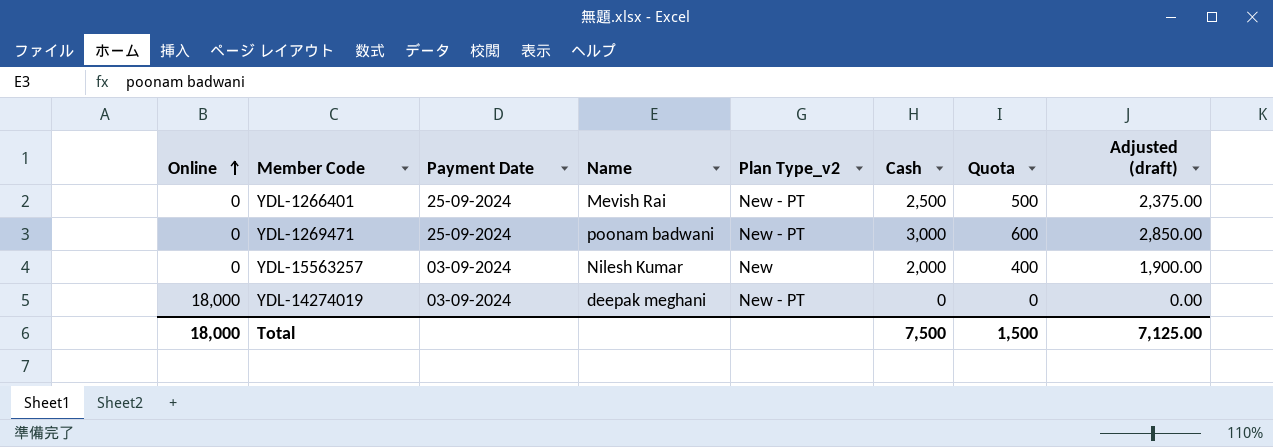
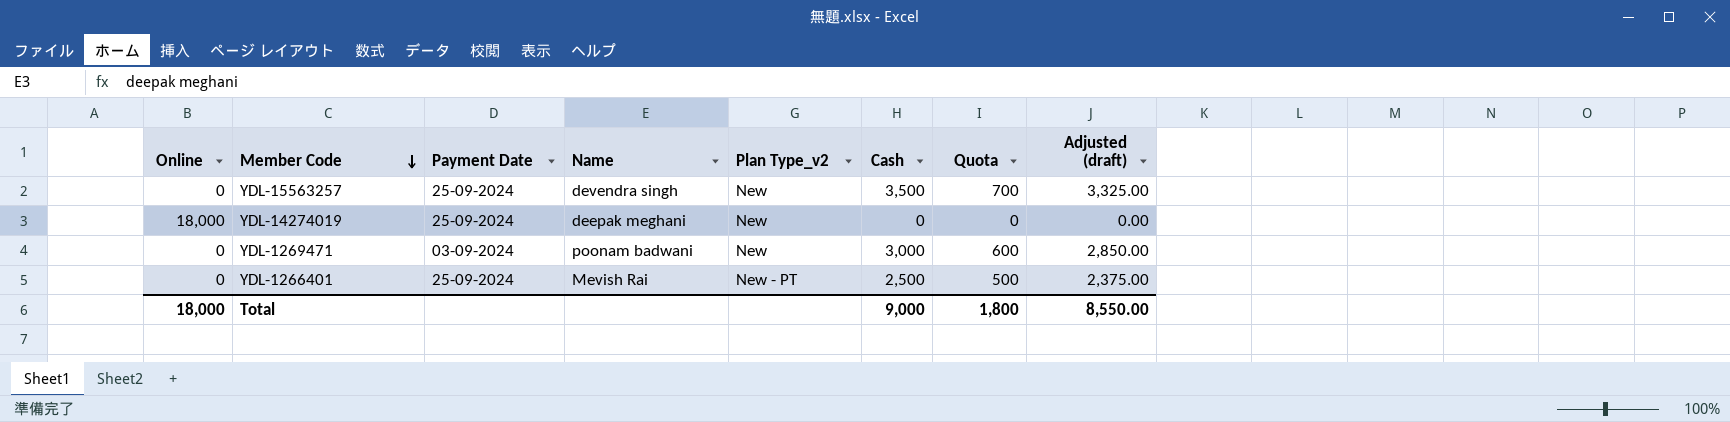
row order: Online ascending -> Member Code descending
YDL-15563257 | Payment Date: 03-09-2024 -> 25-09-2024
YDL-15563257 | Name: Nilesh Kumar -> devendra singh
YDL-15563257 | Cash: 2,000 -> 3,500
YDL-15563257 | Quota: 400 -> 700
YDL-15563257 | Adjusted (draft): 1,900.00 -> 3,325.00
YDL-14274019 | Payment Date: 03-09-2024 -> 25-09-2024
YDL-14274019 | Plan Type_v2: New - PT -> New
YDL-1269471 | Payment Date: 25-09-2024 -> 03-09-2024
YDL-1269471 | Plan Type_v2: New - PT -> New
Total | Cash: 7,500 -> 9,000
Total | Quota: 1,500 -> 1,800
Total | Adjusted (draft): 7,125.00 -> 8,550.00

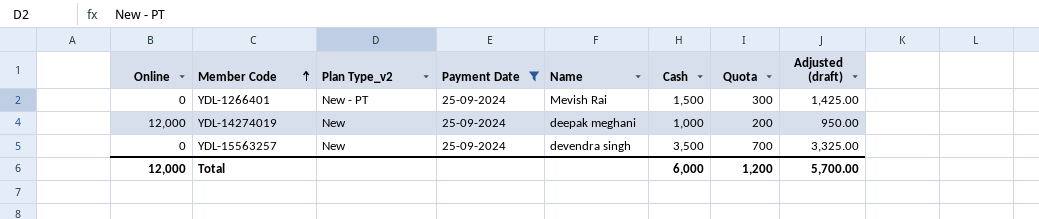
filter: none -> Payment Date = 25-09-2024
row order: Member Code descending -> Member Code ascending
column Plan Type_v2 | position: 5 -> 3
YDL-1266401 | Cash: 2,500 -> 1,500
YDL-1266401 | Quota: 500 -> 300
YDL-1266401 | Adjusted (draft): 2,375.00 -> 1,425.00
YDL-14274019 | Online: 18,000 -> 12,000
YDL-14274019 | Cash: 0 -> 1,000
YDL-14274019 | Quota: 0 -> 200
YDL-14274019 | Adjusted (draft): 0.00 -> 950.00
Total | Online: 18,000 -> 12,000
Total | Cash: 9,000 -> 6,000
Total | Quota: 1,800 -> 1,200
Total | Adjusted (draft): 8,550.00 -> 5,700.00

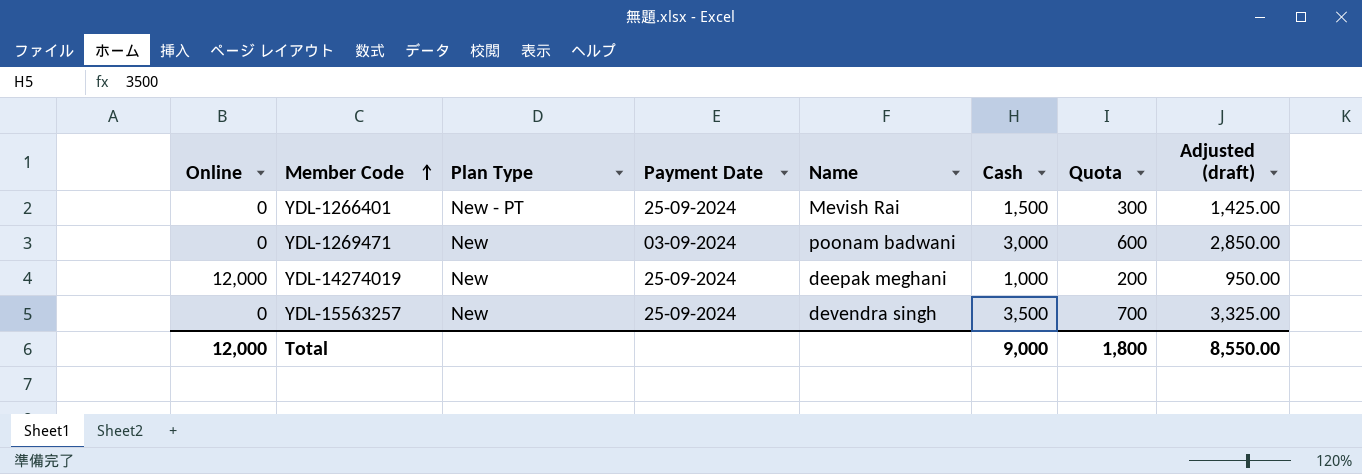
filter: Payment Date = 25-09-2024 -> none
column name: Plan Type_v2 -> Plan Type
Total | Cash: 6,000 -> 9,000
Total | Quota: 1,200 -> 1,800
Total | Adjusted (draft): 5,700.00 -> 8,550.00

